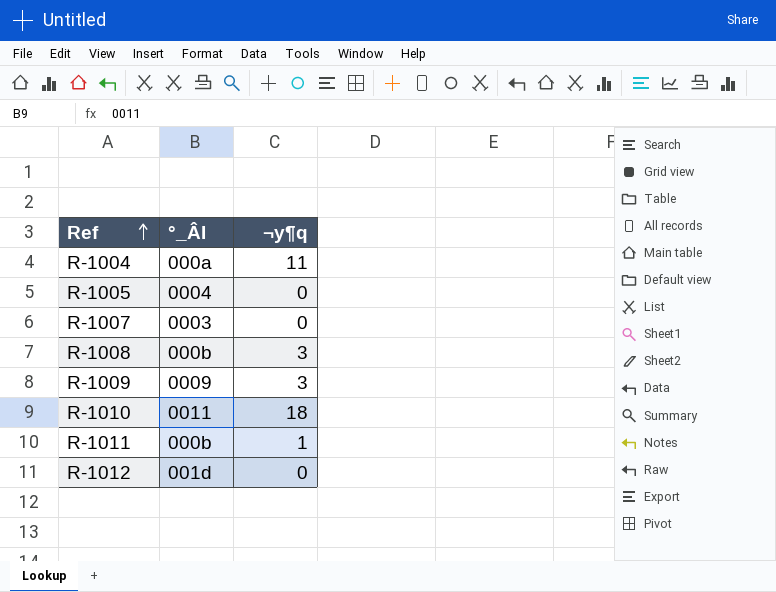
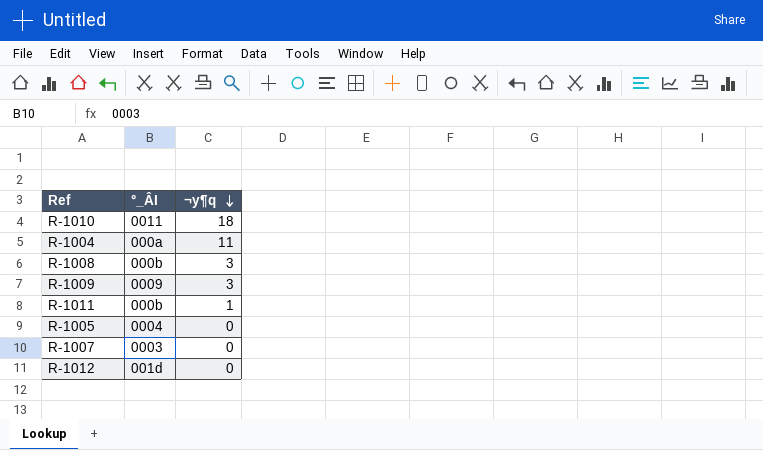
row order: Ref ascending -> ¬y¶q descending

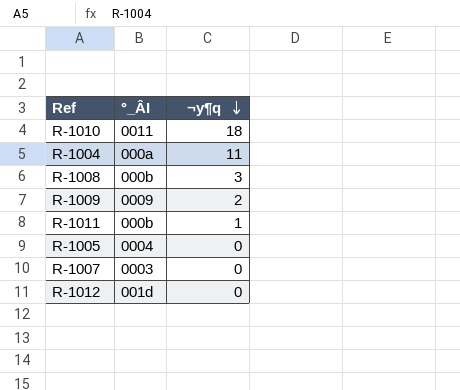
R-1009 | ¬y¶q: 3 -> 2

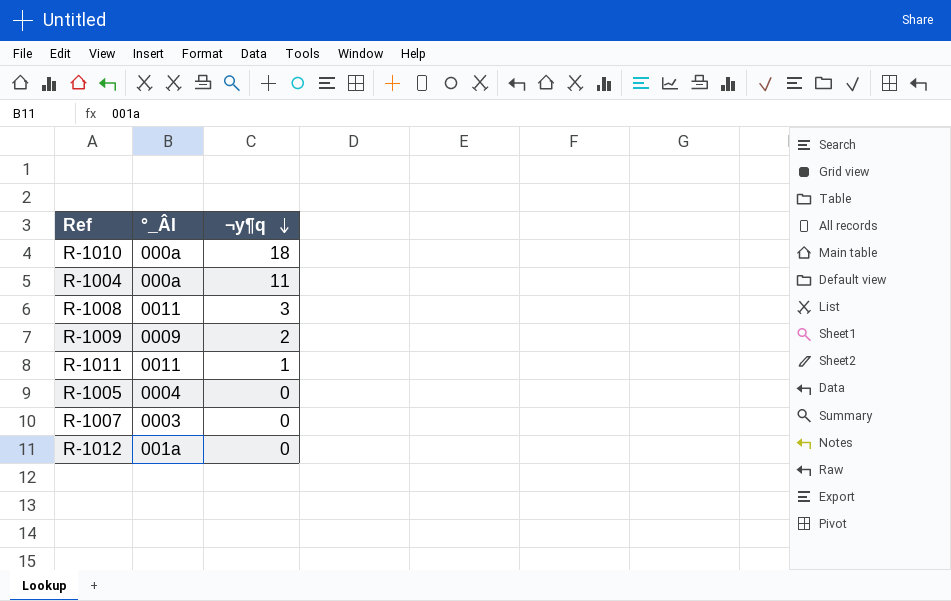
R-1010 | °_ÂI: 0011 -> 000a
R-1008 | °_ÂI: 000b -> 0011
R-1011 | °_ÂI: 000b -> 0011
R-1012 | °_ÂI: 001d -> 001a

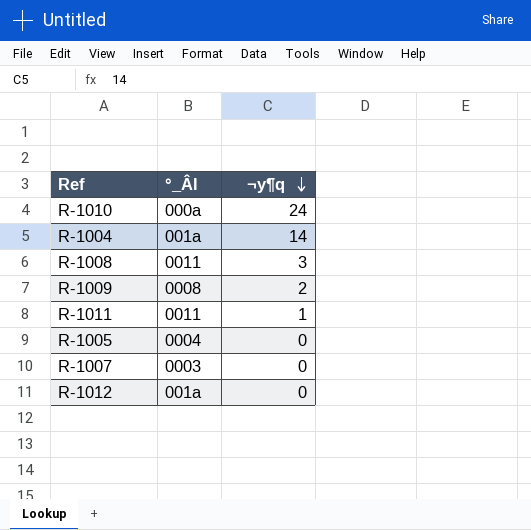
R-1010 | ¬y¶q: 18 -> 24
R-1004 | °_ÂI: 000a -> 001a
R-1004 | ¬y¶q: 11 -> 14
R-1009 | °_ÂI: 0009 -> 0008

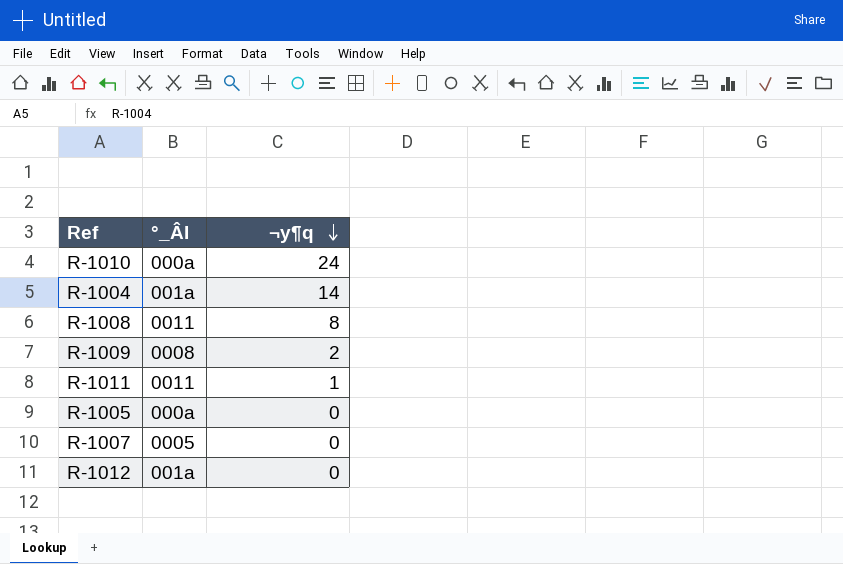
R-1008 | ¬y¶q: 3 -> 8
R-1005 | °_ÂI: 0004 -> 000a
R-1007 | °_ÂI: 0003 -> 0005

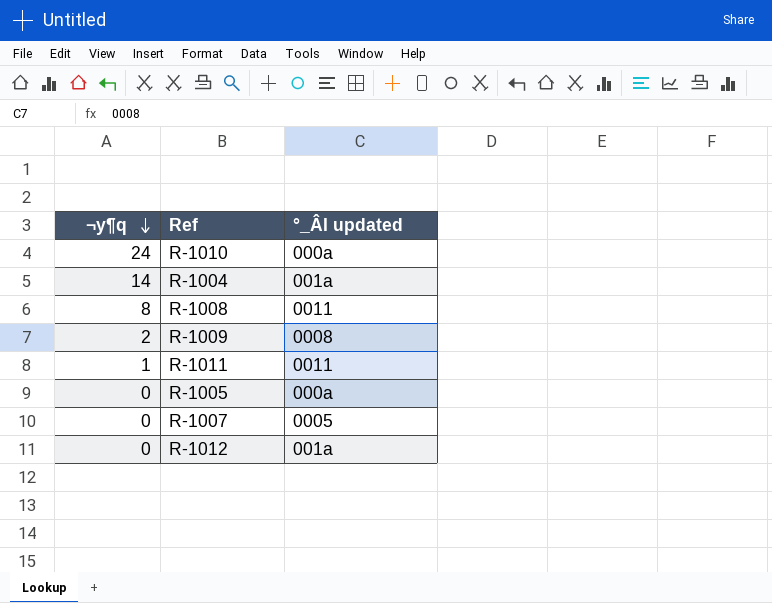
column ¬y¶q | position: 3 -> 1
column name: °_ÂI -> °_ÂI updated

